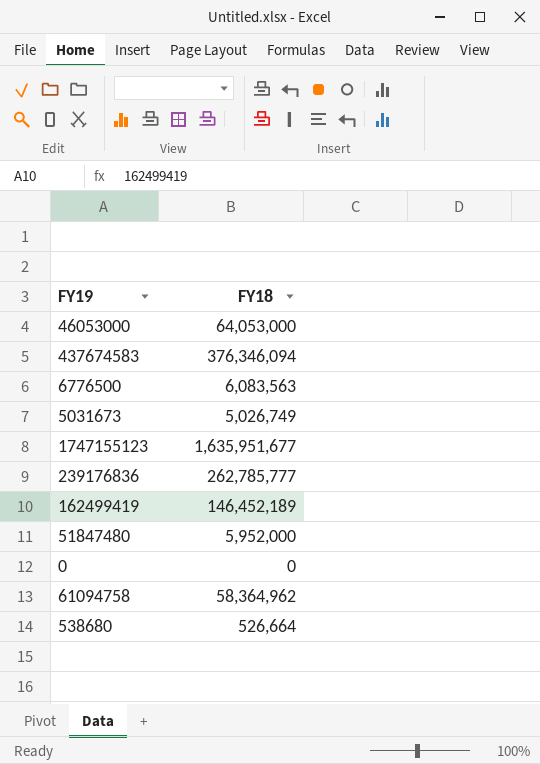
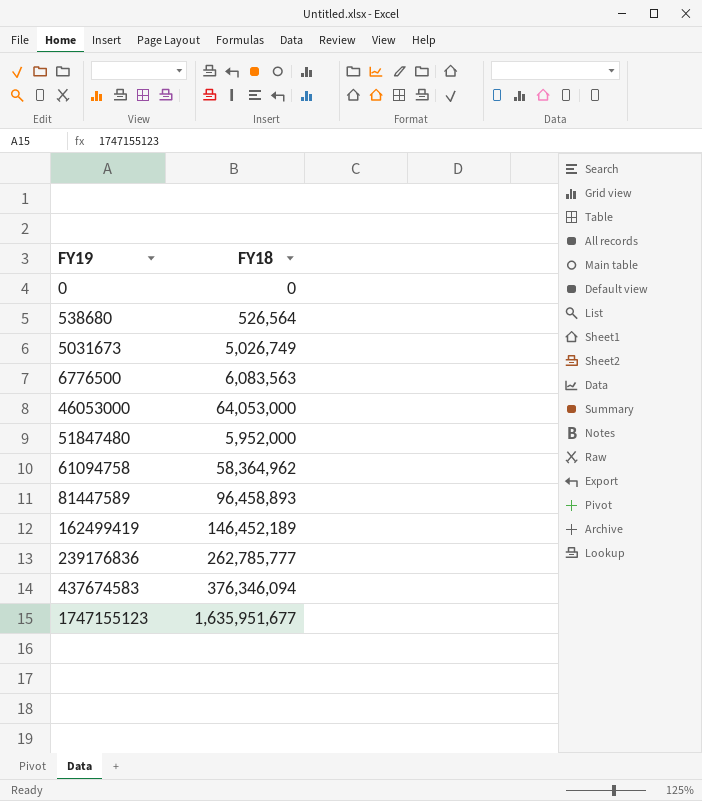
row order: none -> FY19 ascending
538680 | FY18: 526,664 -> 526,564
row 81447589: none -> 96,458,893

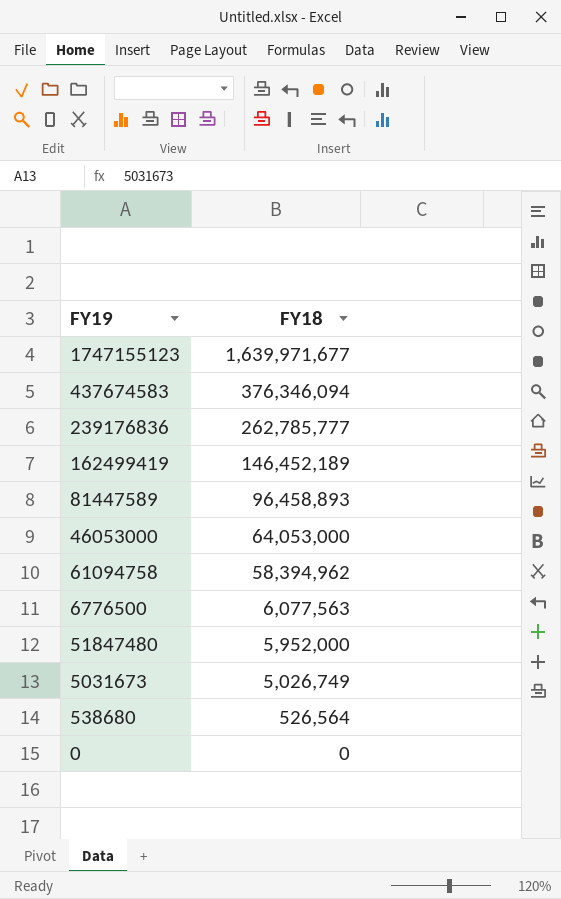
row order: FY19 ascending -> FY18 descending
1747155123 | FY18: 1,635,951,677 -> 1,639,971,677
61094758 | FY18: 58,364,962 -> 58,394,962
6776500 | FY18: 6,083,563 -> 6,077,563

